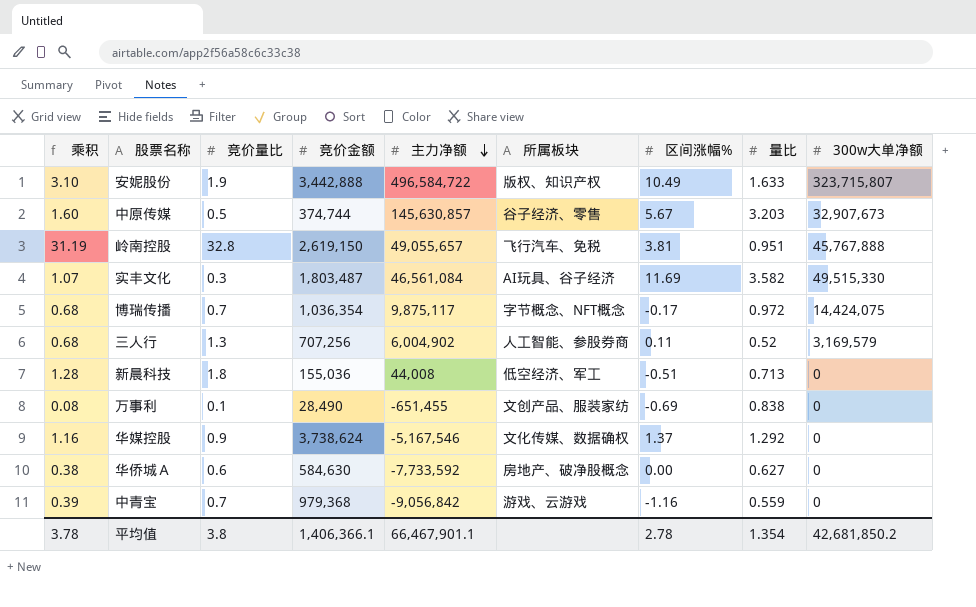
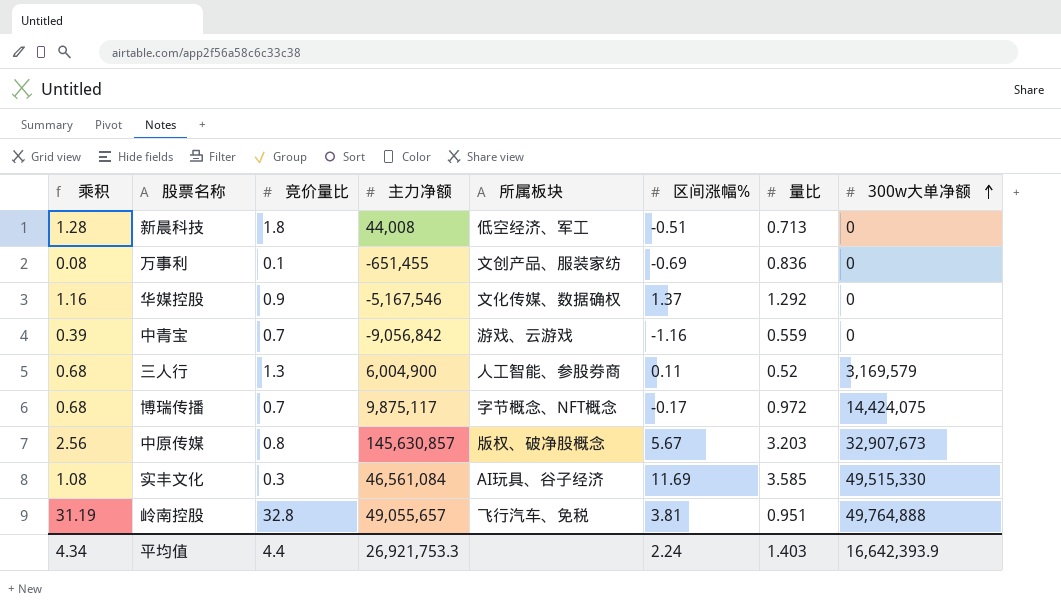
row order: 主力净额 descending -> 300w大单净额 ascending
column 竞价金额 | position: 4 -> none
row 安妮股份: 3.10 | 1.9 | 3,442,888 | 496,584,722 | 版权、知识产权 | 10.49 | 1.633 | 323,715,807 -> none
row 华侨城Ａ: 0.38 | 0.6 | 584,630 | -7,733,592 | 房地产、破净股概念 | 0.00 | 0.627 | 0 -> none
万事利 | 量比: 0.838 -> 0.836
三人行 | 主力净额: 6,004,902 -> 6,004,900
中原传媒 | 乘积: 1.60 -> 2.56
中原传媒 | 竞价量比: 0.5 -> 0.8
中原传媒 | 所属板块: 谷子经济、零售 -> 版权、破净股概念
实丰文化 | 乘积: 1.07 -> 1.08
实丰文化 | 量比: 3.582 -> 3.585
岭南控股 | 300w大单净额: 45,767,888 -> 49,764,888
平均值 | 乘积: 3.78 -> 4.34
平均值 | 竞价量比: 3.8 -> 4.4
平均值 | 主力净额: 66,467,901.1 -> 26,921,753.3
平均值 | 区间涨幅%: 2.78 -> 2.24
平均值 | 量比: 1.354 -> 1.403
平均值 | 300w大单净额: 42,681,850.2 -> 16,642,393.9

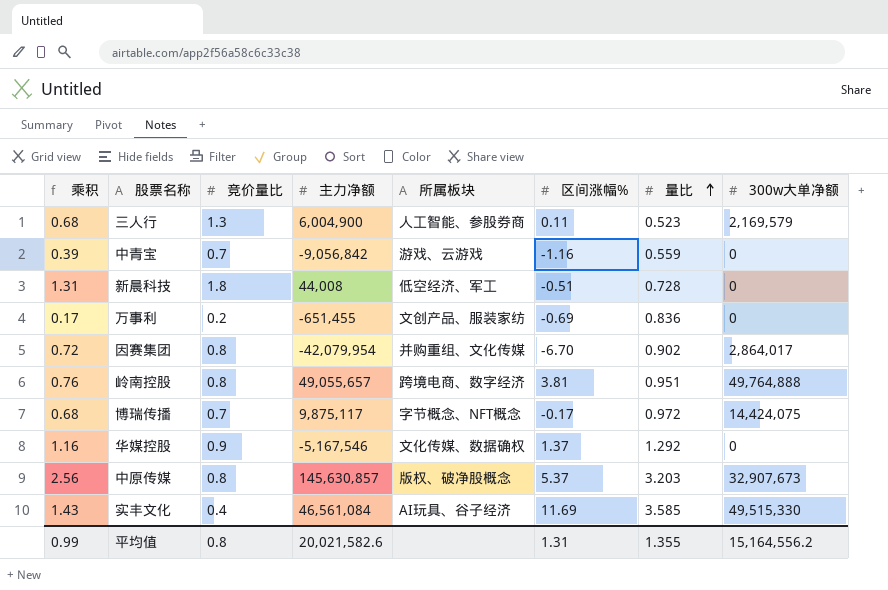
row order: 300w大单净额 ascending -> 量比 ascending
三人行 | 量比: 0.52 -> 0.523
三人行 | 300w大单净额: 3,169,579 -> 2,169,579
新晨科技 | 乘积: 1.28 -> 1.31
新晨科技 | 量比: 0.713 -> 0.728
万事利 | 乘积: 0.08 -> 0.17
万事利 | 竞价量比: 0.1 -> 0.2
row 因赛集团: none -> 0.72 | 0.8 | -42,079,954 | 并购重组、文化传媒 | -6.70 | 0.902 | 2,864,017
岭南控股 | 乘积: 31.19 -> 0.76
岭南控股 | 竞价量比: 32.8 -> 0.8
岭南控股 | 所属板块: 飞行汽车、免税 -> 跨境电商、数字经济
中原传媒 | 区间涨幅%: 5.67 -> 5.37
实丰文化 | 乘积: 1.08 -> 1.43
实丰文化 | 竞价量比: 0.3 -> 0.4
平均值 | 乘积: 4.34 -> 0.99
平均值 | 竞价量比: 4.4 -> 0.8
平均值 | 主力净额: 26,921,753.3 -> 20,021,582.6
平均值 | 区间涨幅%: 2.24 -> 1.31
平均值 | 量比: 1.403 -> 1.355
平均值 | 300w大单净额: 16,642,393.9 -> 15,164,556.2

